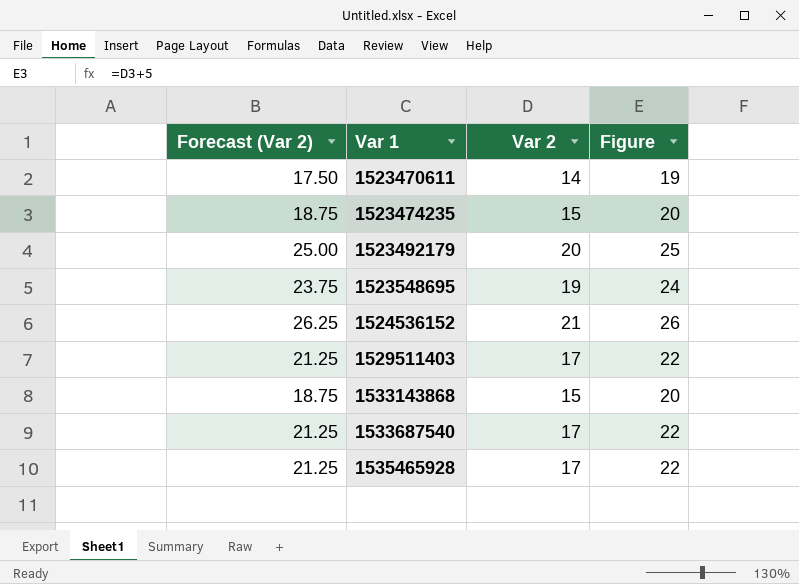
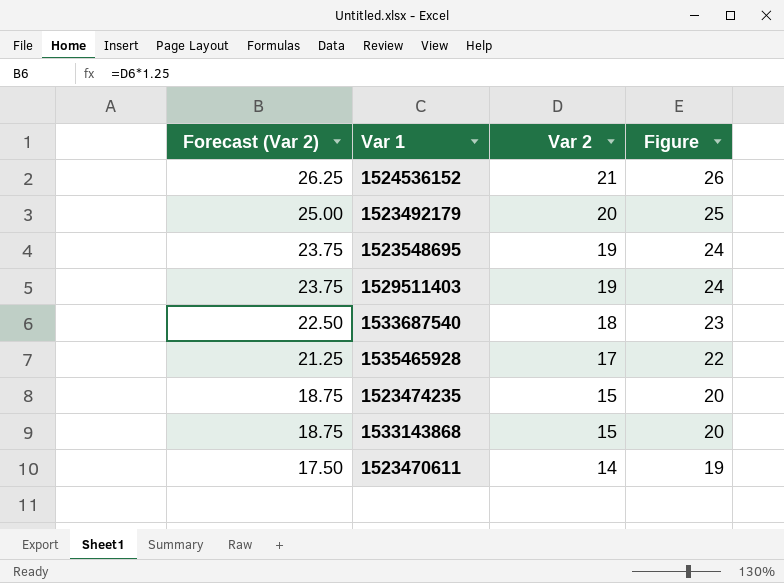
row order: Var 1 ascending -> Forecast (Var 2) descending
1529511403 | Forecast (Var 2): 21.25 -> 23.75
1529511403 | Var 2: 17 -> 19
1529511403 | Figure: 22 -> 24
1533687540 | Forecast (Var 2): 21.25 -> 22.50
1533687540 | Var 2: 17 -> 18
1533687540 | Figure: 22 -> 23

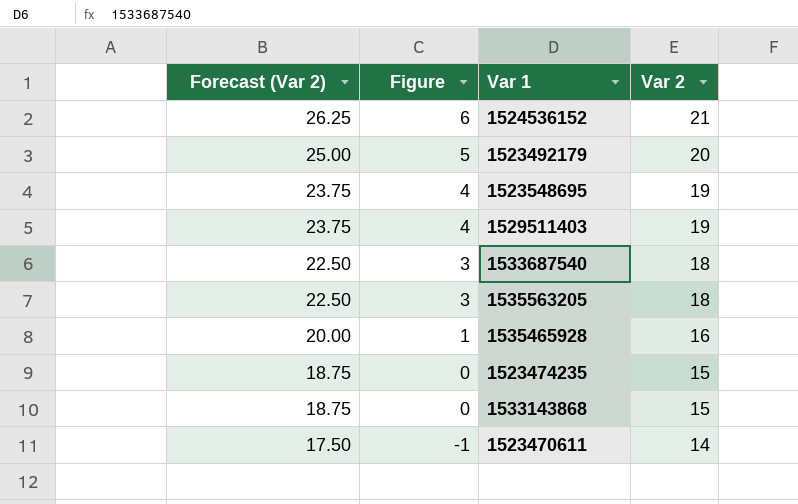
column Figure | formula: [Var 2] + 5 -> [Var 2] - 15
column Figure | position: 4 -> 2
row 1535563205: none -> 22.50 | 3 | 18
1535465928 | Forecast (Var 2): 21.25 -> 20.00
1535465928 | Var 2: 17 -> 16

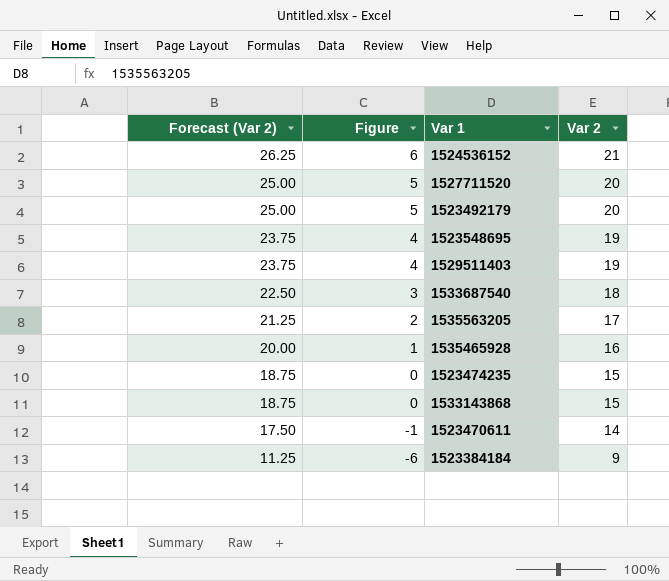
row 1527711520: none -> 25.00 | 5 | 20
1535563205 | Forecast (Var 2): 22.50 -> 21.25
1535563205 | Figure: 3 -> 2
1535563205 | Var 2: 18 -> 17
row 1523384184: none -> 11.25 | -6 | 9

